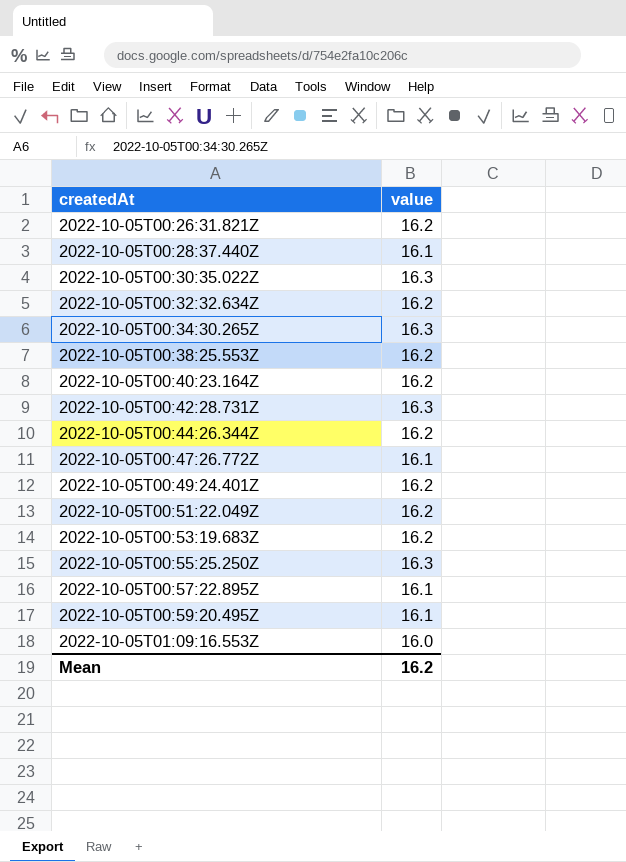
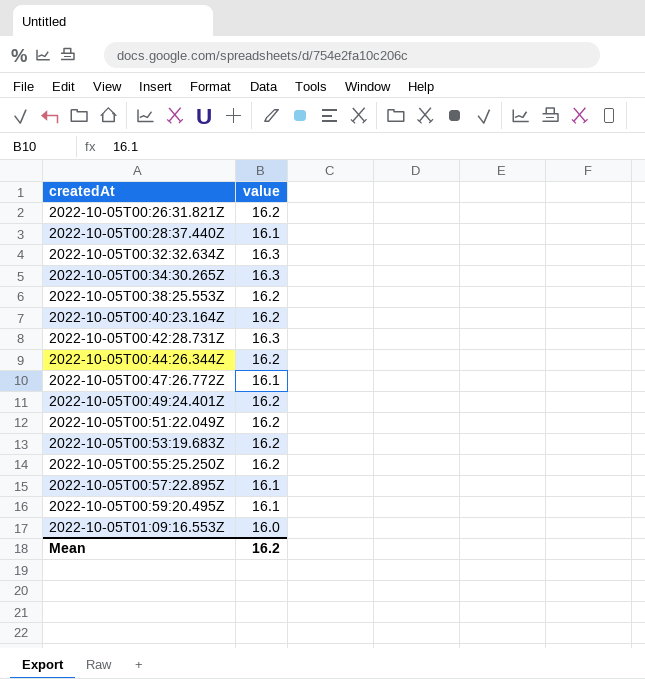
row 2022-10-05T00:30:35.022Z: 16.3 -> none
2022-10-05T00:32:32.634Z | value: 16.2 -> 16.3
2022-10-05T00:55:25.250Z | value: 16.3 -> 16.2

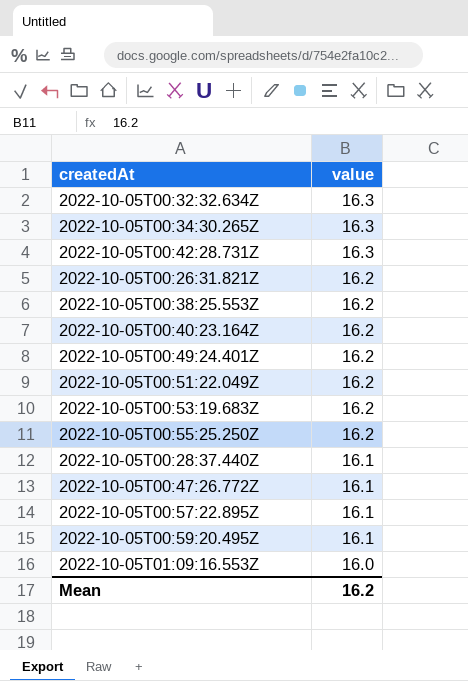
row order: createdAt ascending -> value descending
row 2022-10-05T00:44:26.344Z: 16.2 -> none

